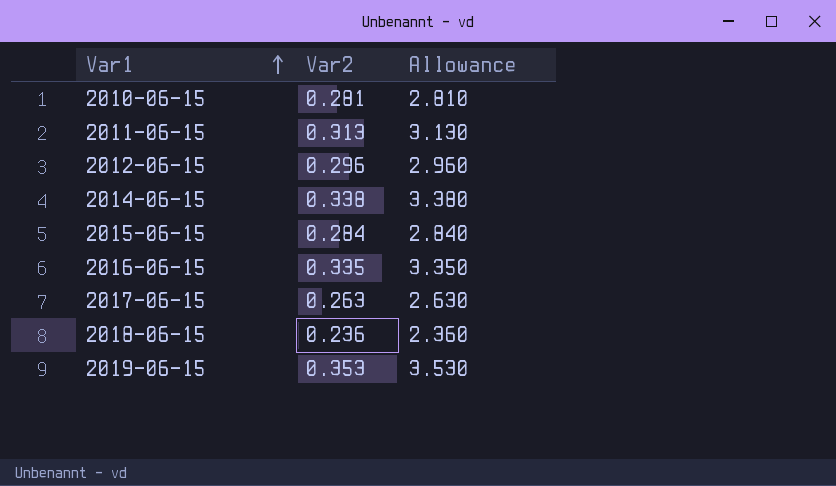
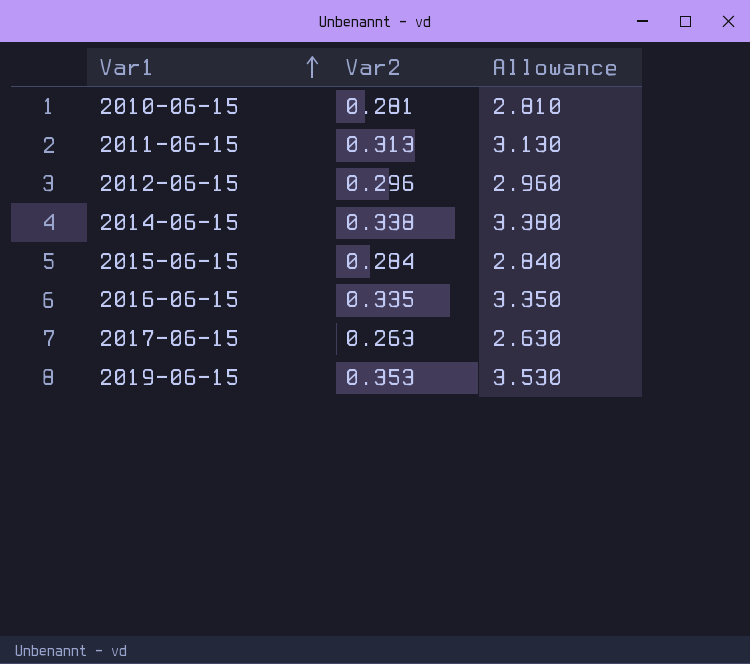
row 2018-06-15: 0.236 | 2.360 -> none

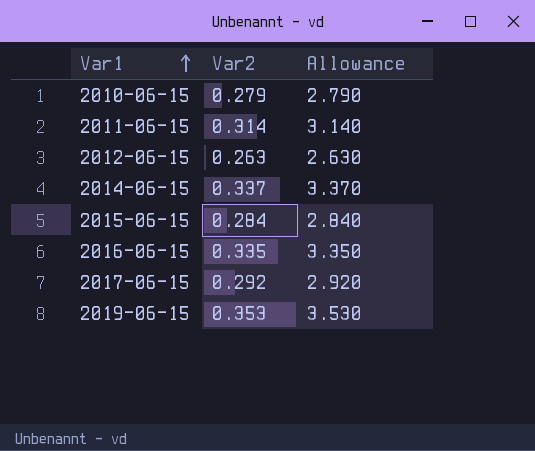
2010-06-15 | Var2: 0.281 -> 0.279
2010-06-15 | Allowance: 2.810 -> 2.790
2011-06-15 | Var2: 0.313 -> 0.314
2011-06-15 | Allowance: 3.130 -> 3.140
2012-06-15 | Var2: 0.296 -> 0.263
2012-06-15 | Allowance: 2.960 -> 2.630
2014-06-15 | Var2: 0.338 -> 0.337
2014-06-15 | Allowance: 3.380 -> 3.370
2017-06-15 | Var2: 0.263 -> 0.292
2017-06-15 | Allowance: 2.630 -> 2.920

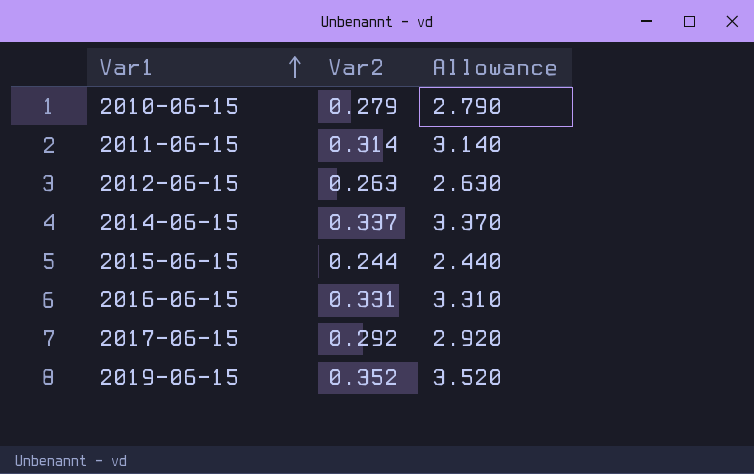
2015-06-15 | Var2: 0.284 -> 0.244
2015-06-15 | Allowance: 2.840 -> 2.440
2016-06-15 | Var2: 0.335 -> 0.331
2016-06-15 | Allowance: 3.350 -> 3.310
2019-06-15 | Var2: 0.353 -> 0.352
2019-06-15 | Allowance: 3.530 -> 3.520

